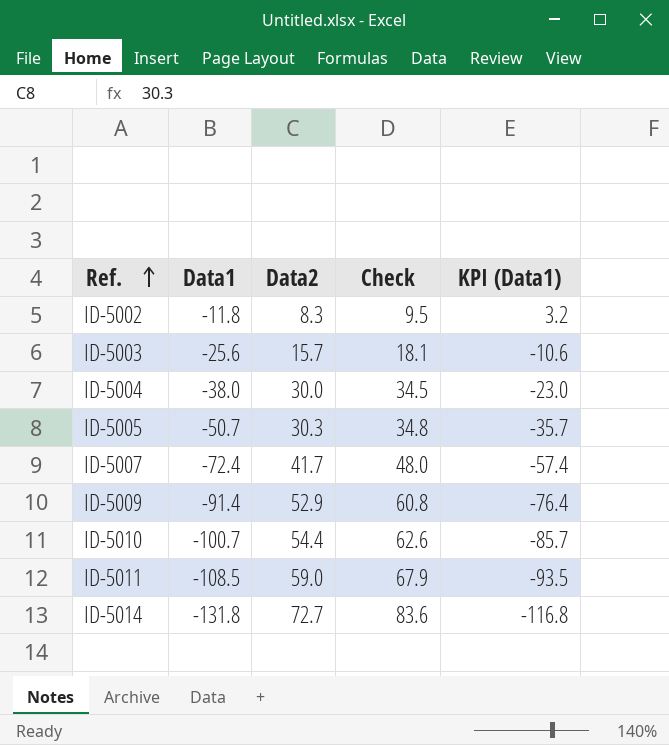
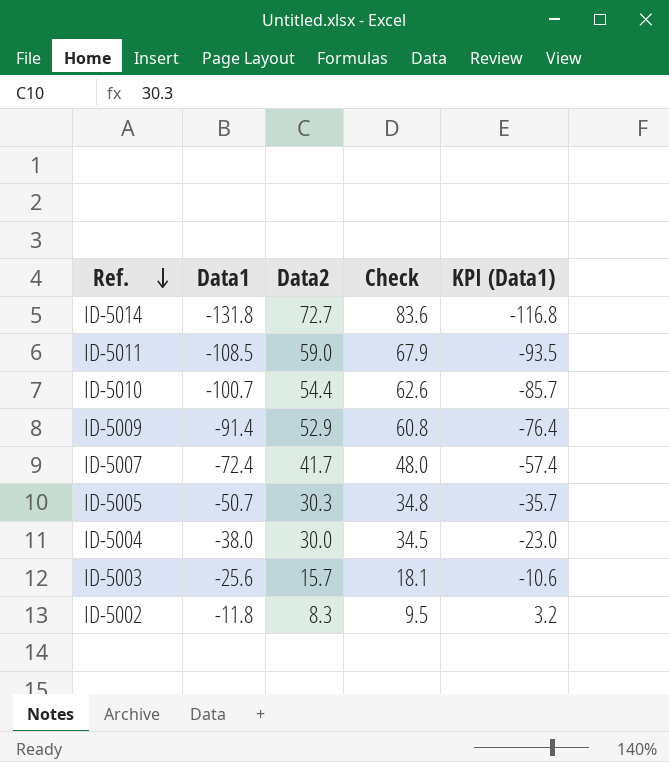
row order: Ref. ascending -> Ref. descending

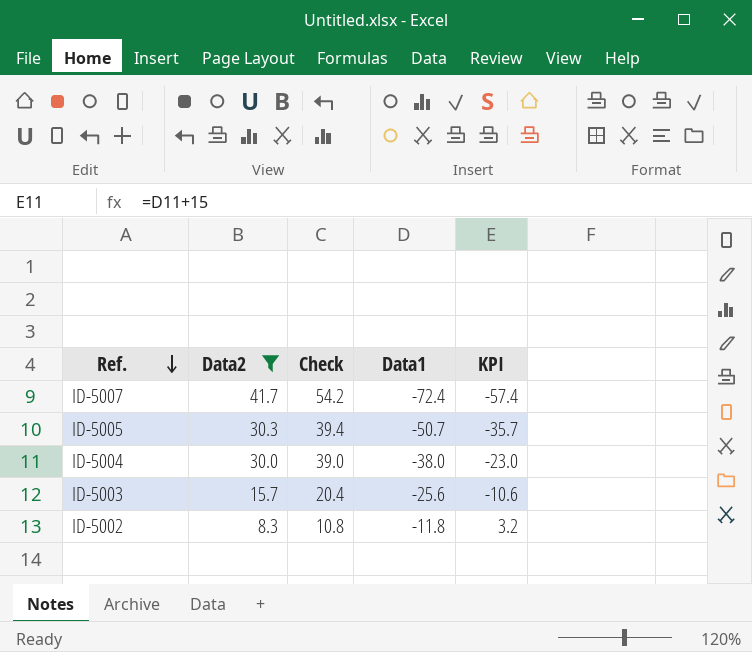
filter: none -> Data2 <= 41.7
column Check | formula: [Data2] * 1.15 -> [Data2] * 1.3
column Data1 | position: 2 -> 4
column name: KPI (Data1) -> KPI

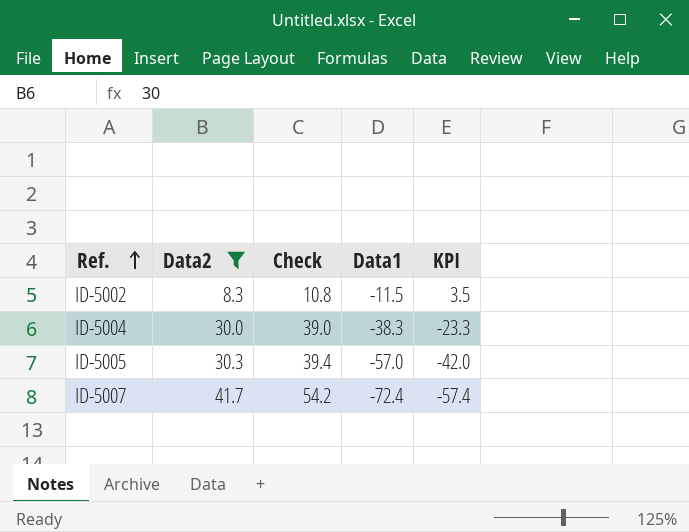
row order: Ref. descending -> Ref. ascending
row ID-5003: 15.7 | 20.4 | -25.6 | -10.6 -> none
ID-5002 | Data1: -11.8 -> -11.5
ID-5002 | KPI: 3.2 -> 3.5
ID-5004 | Data1: -38.0 -> -38.3
ID-5004 | KPI: -23.0 -> -23.3
ID-5005 | Data1: -50.7 -> -57.0
ID-5005 | KPI: -35.7 -> -42.0

